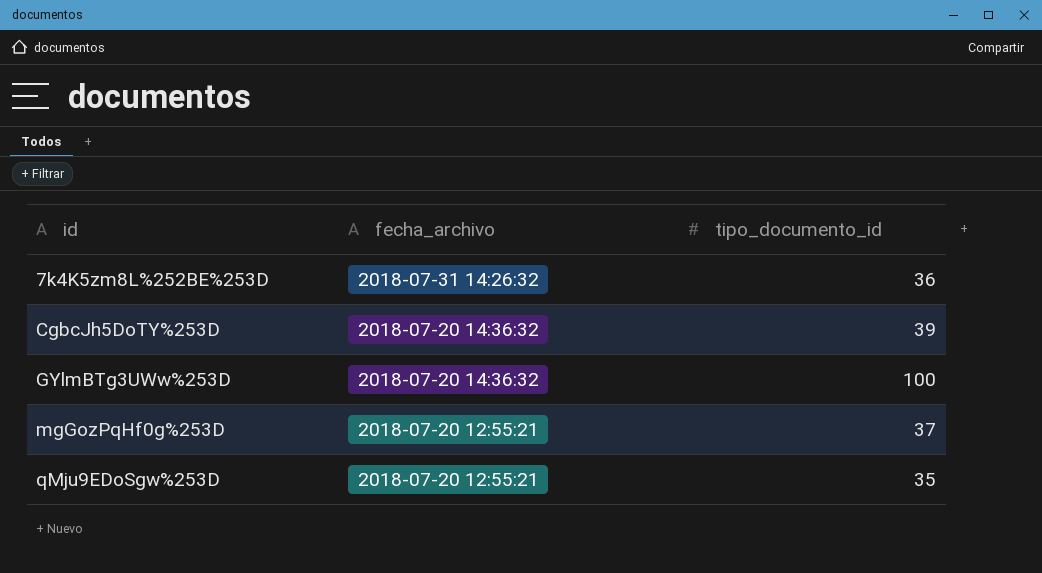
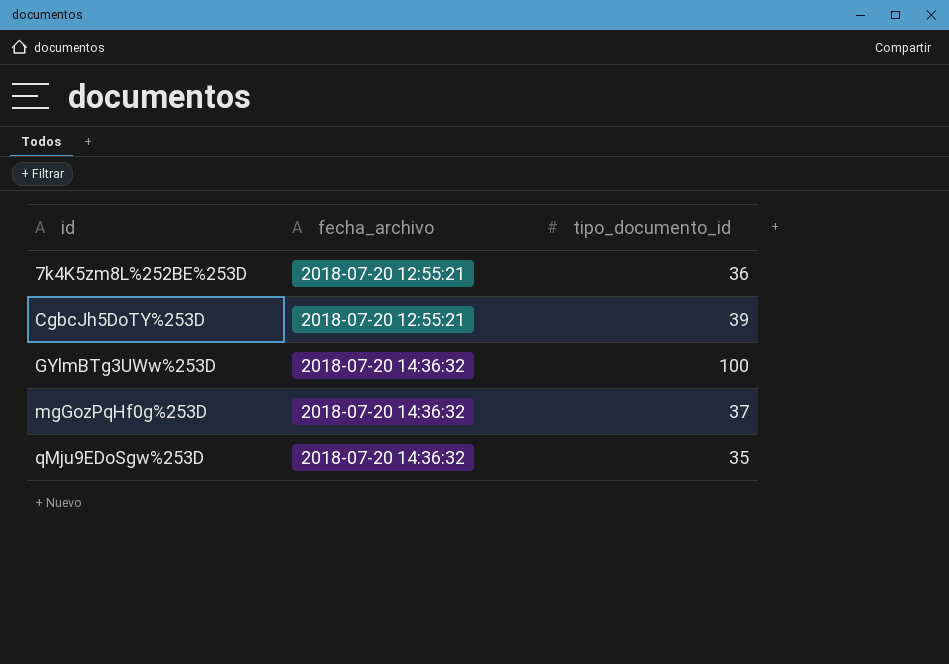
7k4K5zm8L%252BE%253D | fecha_archivo: 2018-07-31 14:26:32 -> 2018-07-20 12:55:21
CgbcJh5DoTY%253D | fecha_archivo: 2018-07-20 14:36:32 -> 2018-07-20 12:55:21
mgGozPqHf0g%253D | fecha_archivo: 2018-07-20 12:55:21 -> 2018-07-20 14:36:32
qMju9EDoSgw%253D | fecha_archivo: 2018-07-20 12:55:21 -> 2018-07-20 14:36:32

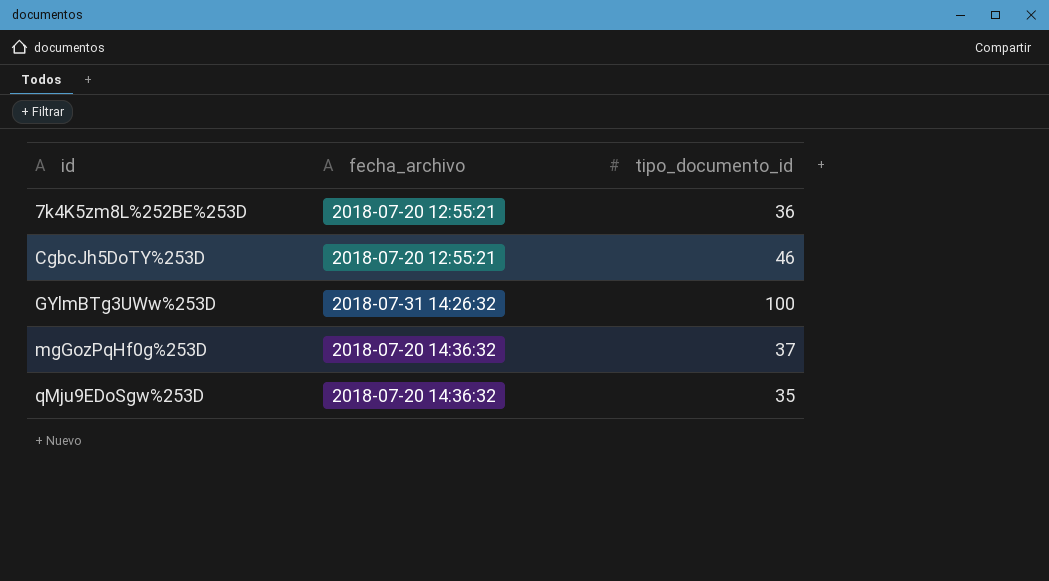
CgbcJh5DoTY%253D | tipo_documento_id: 39 -> 46
GYlmBTg3UWw%253D | fecha_archivo: 2018-07-20 14:36:32 -> 2018-07-31 14:26:32

